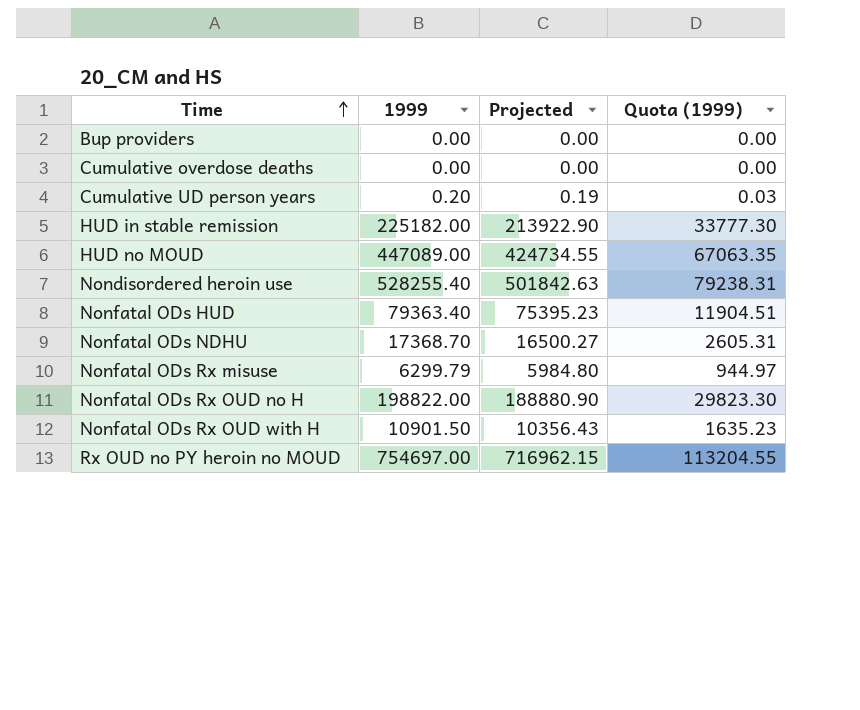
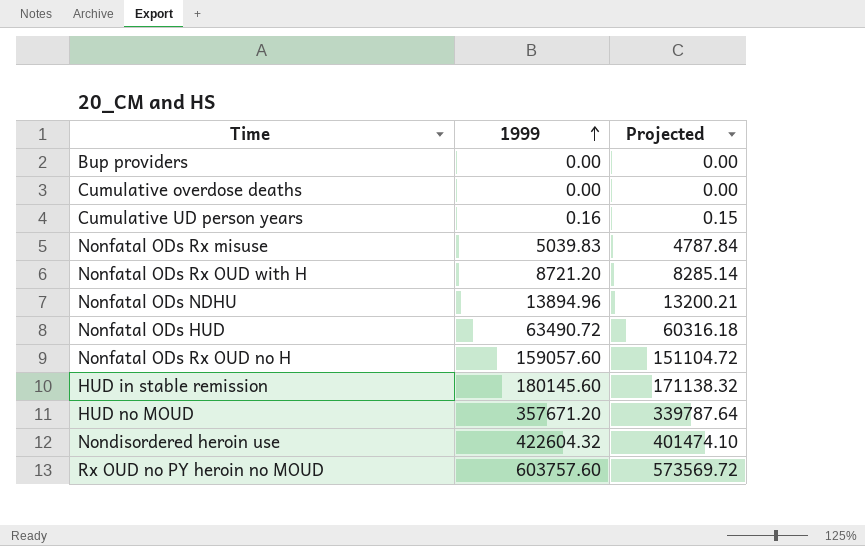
row order: Time ascending -> 1999 ascending
column Quota (1999) | formula: [1999] * 0.15 -> none
Cumulative UD person years | 1999: 0.20 -> 0.16
Cumulative UD person years | Projected: 0.19 -> 0.15
Nonfatal ODs Rx misuse | 1999: 6299.79 -> 5039.83
Nonfatal ODs Rx misuse | Projected: 5984.80 -> 4787.84
Nonfatal ODs Rx OUD with H | 1999: 10901.50 -> 8721.20
Nonfatal ODs Rx OUD with H | Projected: 10356.43 -> 8285.14
Nonfatal ODs NDHU | 1999: 17368.70 -> 13894.96
Nonfatal ODs NDHU | Projected: 16500.27 -> 13200.21
Nonfatal ODs HUD | 1999: 79363.40 -> 63490.72
Nonfatal ODs HUD | Projected: 75395.23 -> 60316.18
Nonfatal ODs Rx OUD no H | 1999: 198822.00 -> 159057.60
Nonfatal ODs Rx OUD no H | Projected: 188880.90 -> 151104.72
HUD in stable remission | 1999: 225182.00 -> 180145.60
HUD in stable remission | Projected: 213922.90 -> 171138.32
HUD no MOUD | 1999: 447089.00 -> 357671.20
HUD no MOUD | Projected: 424734.55 -> 339787.64
Nondisordered heroin use | 1999: 528255.40 -> 422604.32
Nondisordered heroin use | Projected: 501842.63 -> 401474.10
Rx OUD no PY heroin no MOUD | 1999: 754697.00 -> 603757.60
Rx OUD no PY heroin no MOUD | Projected: 716962.15 -> 573569.72

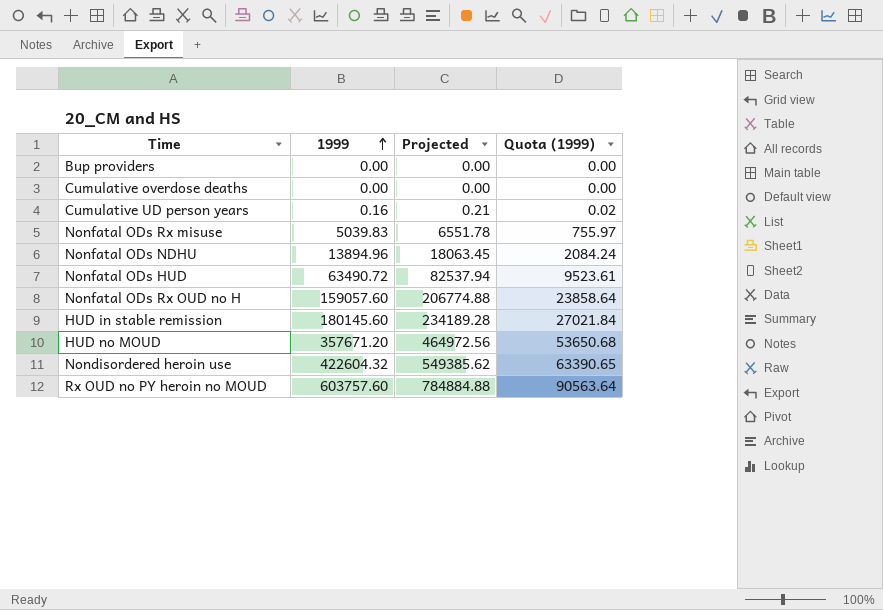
column Projected | formula: [1999] * 0.95 -> [1999] * 1.3
column Quota (1999) | formula: none -> [1999] * 0.15
row Nonfatal ODs Rx OUD with H: 8721.20 | 8285.14 -> none

